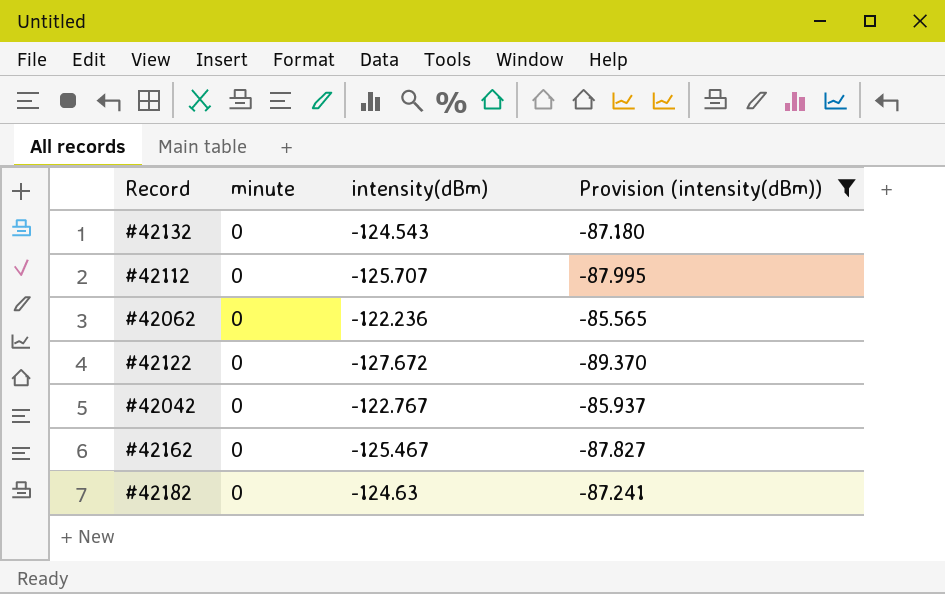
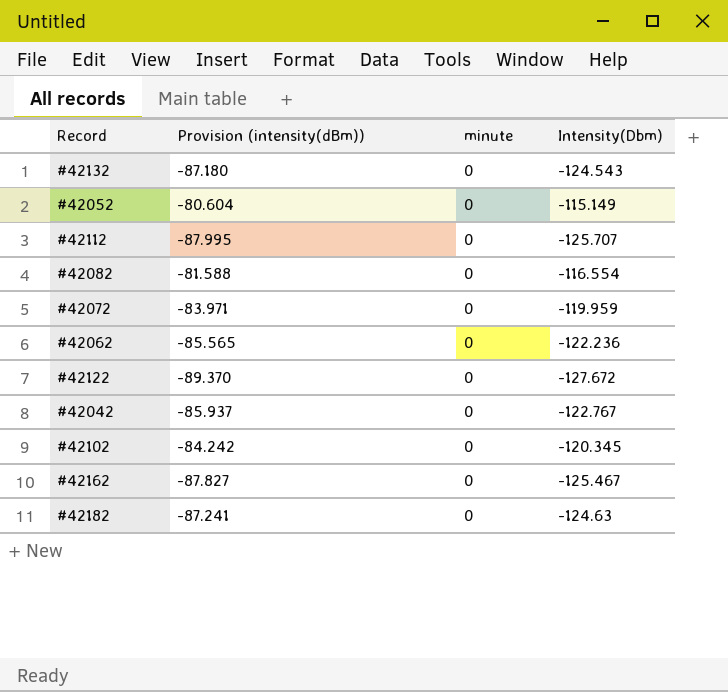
filter: Provision (intensity(dBm)) <= -85.565 -> none
column Provision (intensity(dBm)) | position: 4 -> 2
column name: intensity(dBm) -> Intensity(Dbm)

